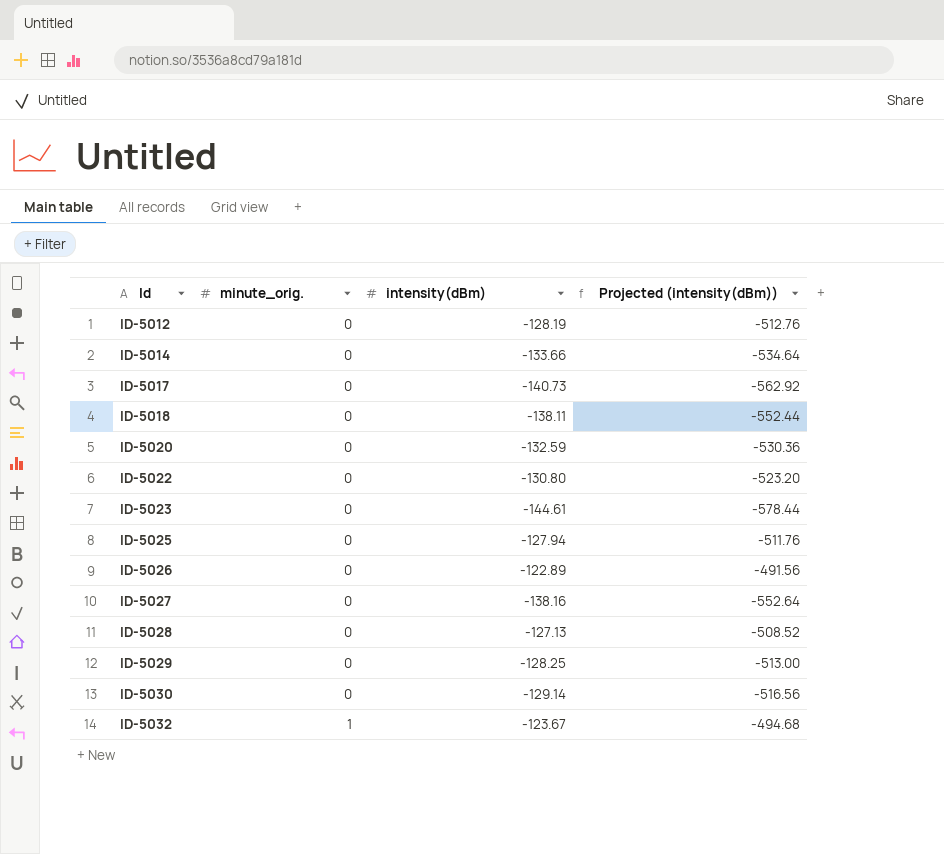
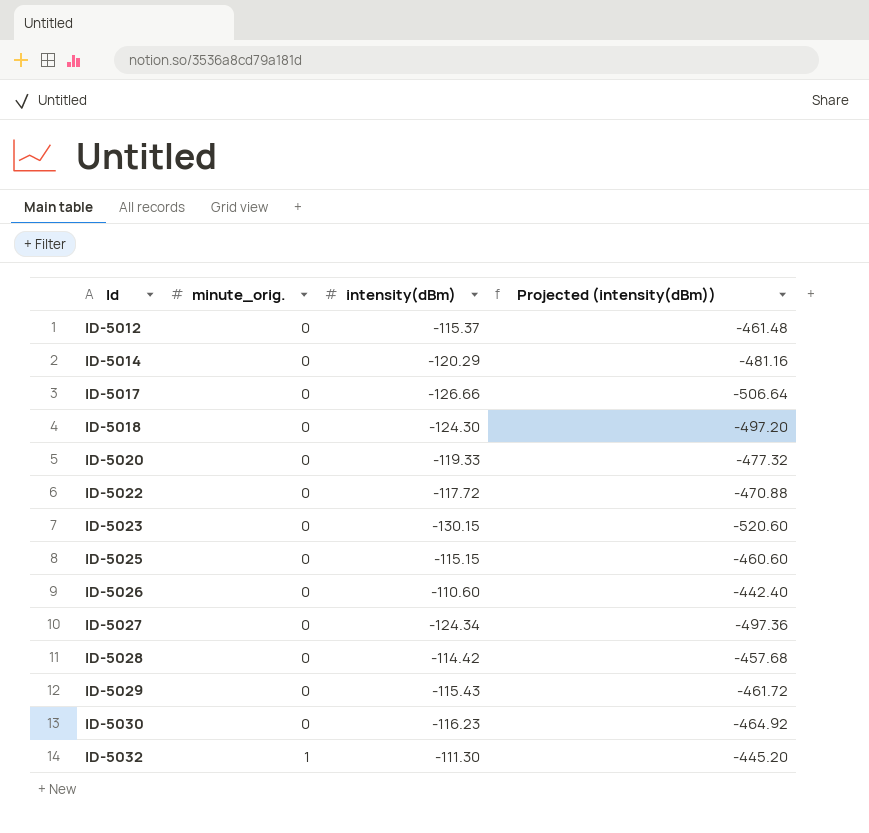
ID-5012 | intensity(dBm): -128.19 -> -115.37
ID-5012 | Projected (intensity(dBm)): -512.76 -> -461.48
ID-5014 | intensity(dBm): -133.66 -> -120.29
ID-5014 | Projected (intensity(dBm)): -534.64 -> -481.16
ID-5017 | intensity(dBm): -140.73 -> -126.66
ID-5017 | Projected (intensity(dBm)): -562.92 -> -506.64
ID-5018 | intensity(dBm): -138.11 -> -124.30
ID-5018 | Projected (intensity(dBm)): -552.44 -> -497.20
ID-5020 | intensity(dBm): -132.59 -> -119.33
ID-5020 | Projected (intensity(dBm)): -530.36 -> -477.32
ID-5022 | intensity(dBm): -130.80 -> -117.72
ID-5022 | Projected (intensity(dBm)): -523.20 -> -470.88
ID-5023 | intensity(dBm): -144.61 -> -130.15
ID-5023 | Projected (intensity(dBm)): -578.44 -> -520.60
ID-5025 | intensity(dBm): -127.94 -> -115.15
ID-5025 | Projected (intensity(dBm)): -511.76 -> -460.60
ID-5026 | intensity(dBm): -122.89 -> -110.60
ID-5026 | Projected (intensity(dBm)): -491.56 -> -442.40
ID-5027 | intensity(dBm): -138.16 -> -124.34
ID-5027 | Projected (intensity(dBm)): -552.64 -> -497.36
ID-5028 | intensity(dBm): -127.13 -> -114.42
ID-5028 | Projected (intensity(dBm)): -508.52 -> -457.68
ID-5029 | intensity(dBm): -128.25 -> -115.43
ID-5029 | Projected (intensity(dBm)): -513.00 -> -461.72
ID-5030 | intensity(dBm): -129.14 -> -116.23
ID-5030 | Projected (intensity(dBm)): -516.56 -> -464.92
ID-5032 | intensity(dBm): -123.67 -> -111.30
ID-5032 | Projected (intensity(dBm)): -494.68 -> -445.20

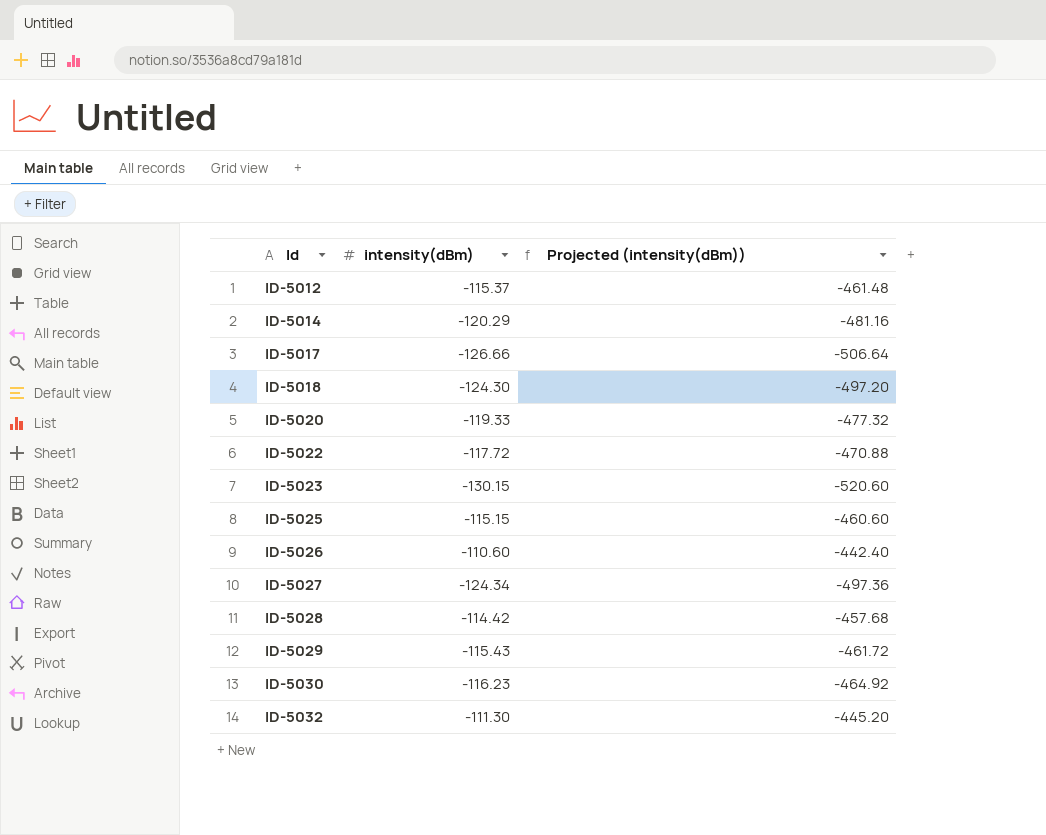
column minute_orig. | position: 2 -> none

